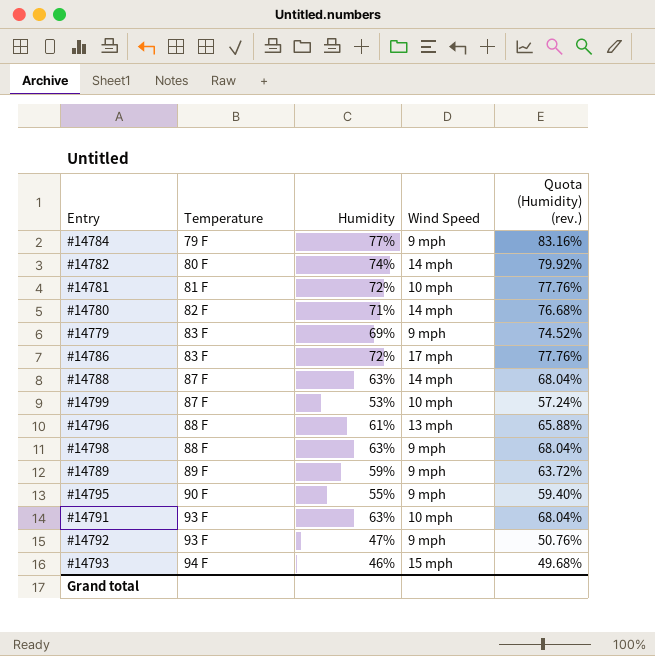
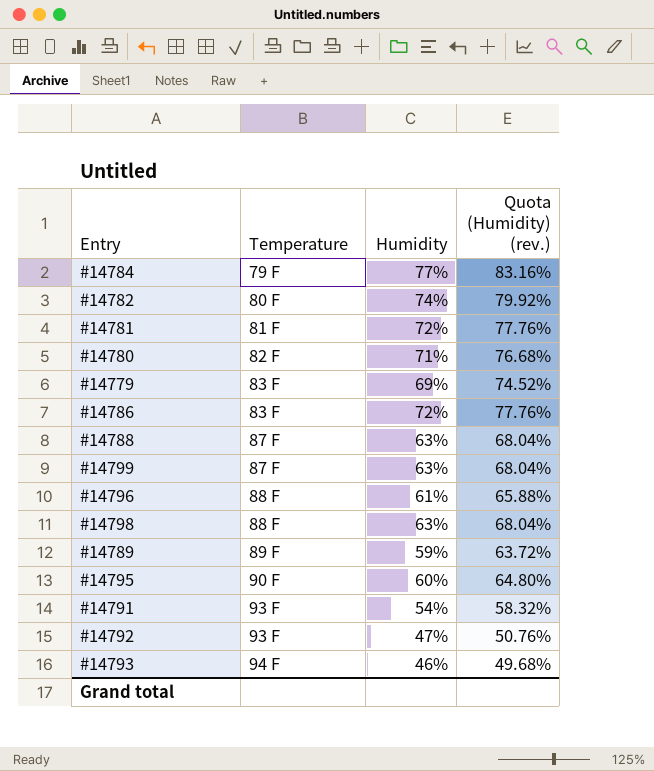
column Wind Speed | position: 4 -> none
#14799 | Humidity: 53% -> 63%
#14799 | Quota (Humidity) (rev.): 57.24% -> 68.04%
#14795 | Humidity: 55% -> 60%
#14795 | Quota (Humidity) (rev.): 59.40% -> 64.80%
#14791 | Humidity: 63% -> 54%
#14791 | Quota (Humidity) (rev.): 68.04% -> 58.32%

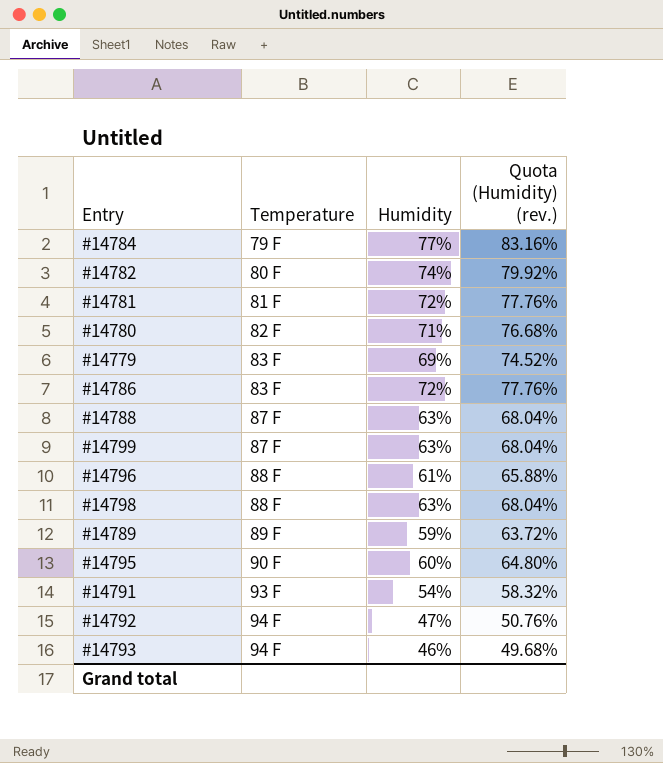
#14792 | Temperature: 93 F -> 94 F

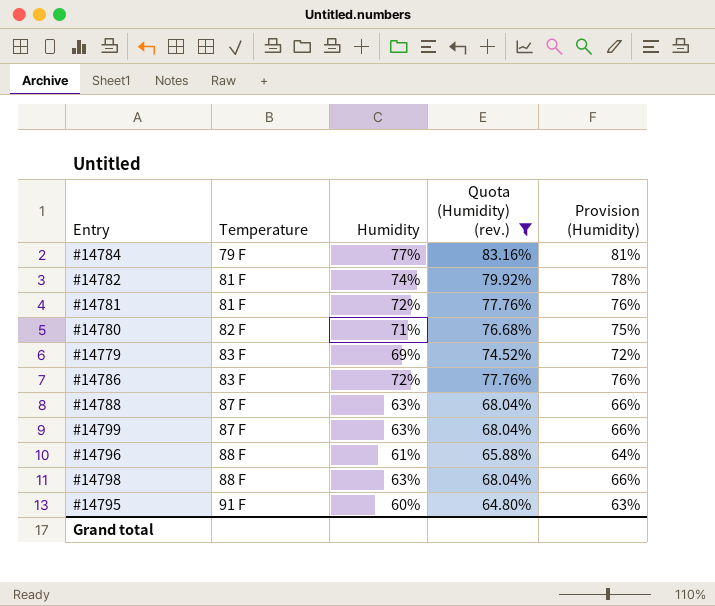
filter: none -> Quota (Humidity) (rev.) >= 64.80%
column Provision (Humidity) | formula: none -> [Humidity] * 1.05
#14782 | Temperature: 80 F -> 81 F
#14795 | Temperature: 90 F -> 91 F

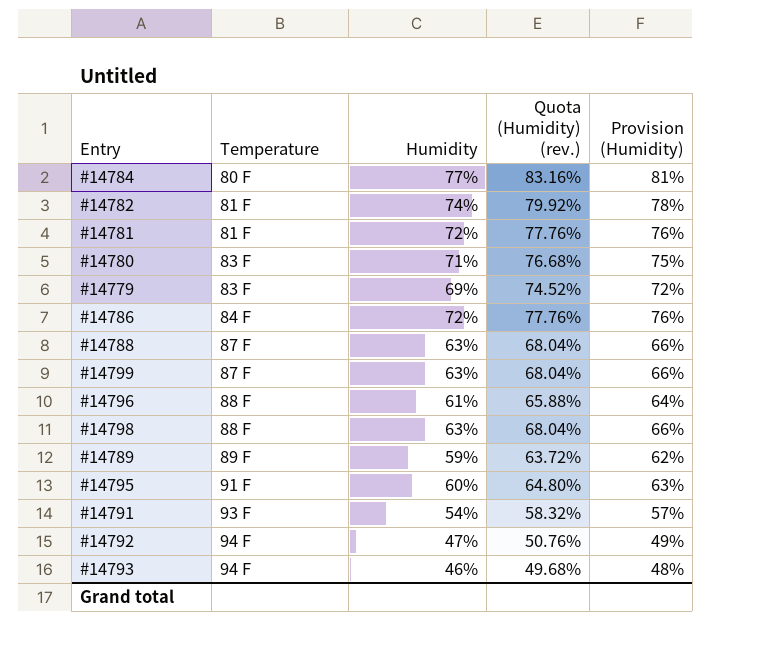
filter: Quota (Humidity) (rev.) >= 64.80% -> none
#14784 | Temperature: 79 F -> 80 F
#14780 | Temperature: 82 F -> 83 F
#14786 | Temperature: 83 F -> 84 F

